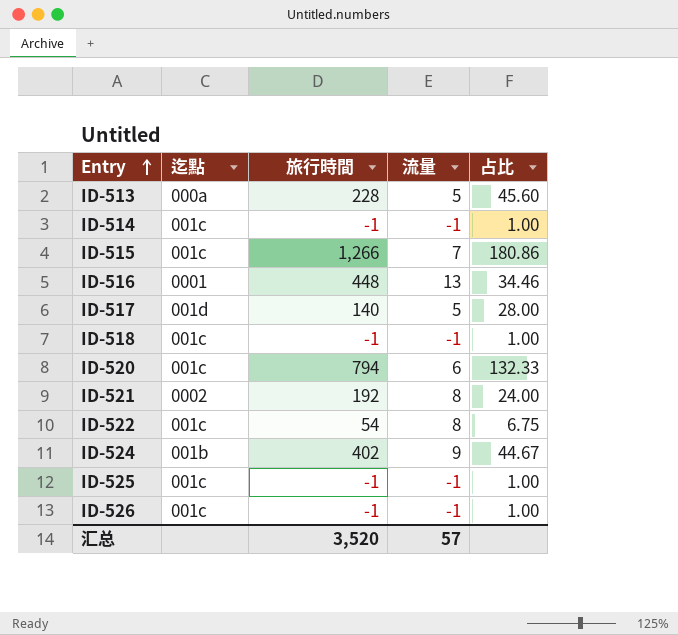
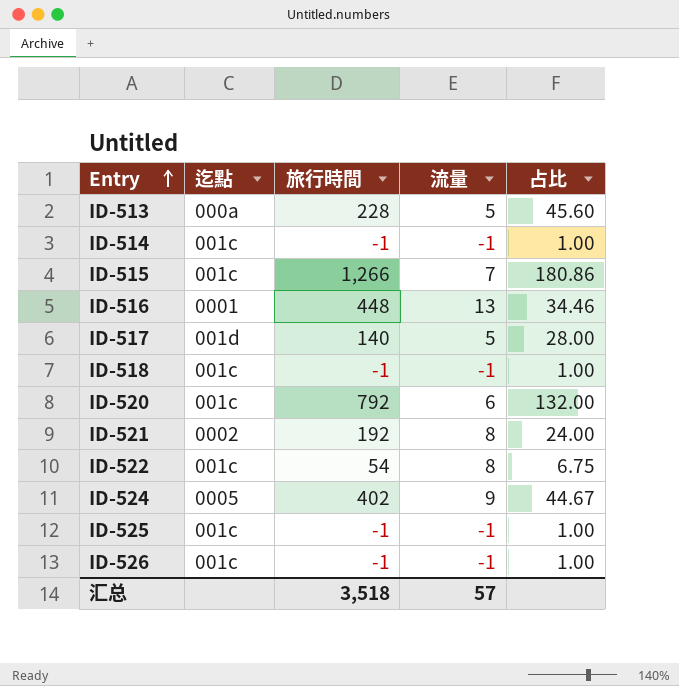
ID-520 | 旅行時間: 794 -> 792
ID-520 | 占比: 132.33 -> 132.00
ID-524 | 迄點: 001b -> 0005
汇总 | 旅行時間: 3,520 -> 3,518

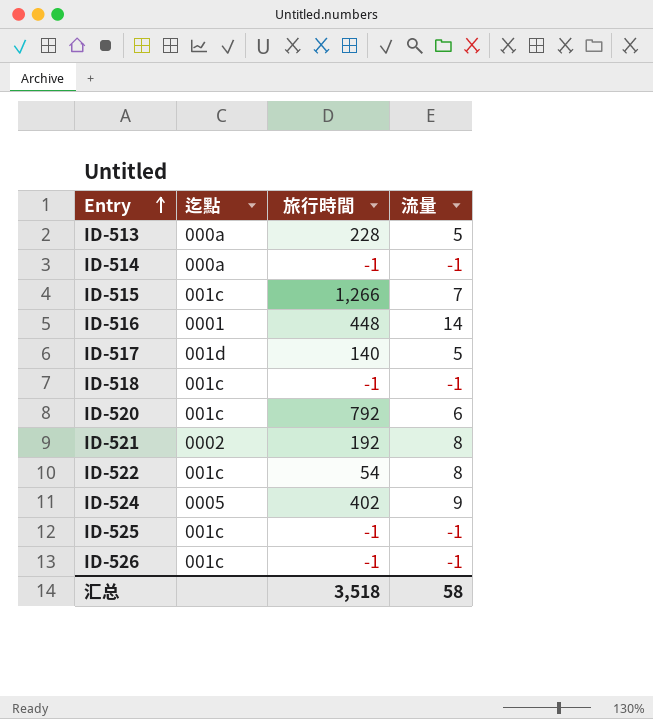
column 占比 | formula: [旅行時間] / [流量] -> none
ID-514 | 迄點: 001c -> 000a
ID-516 | 流量: 13 -> 14
汇总 | 流量: 57 -> 58

